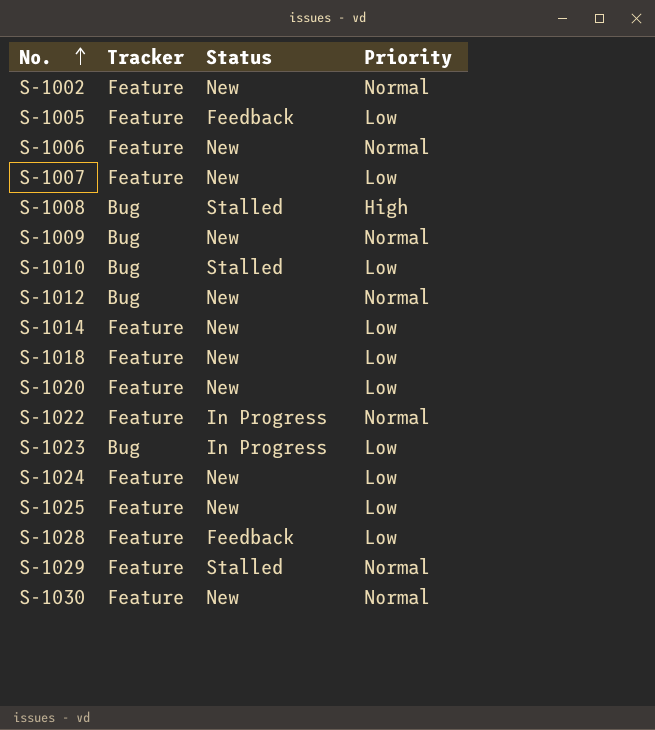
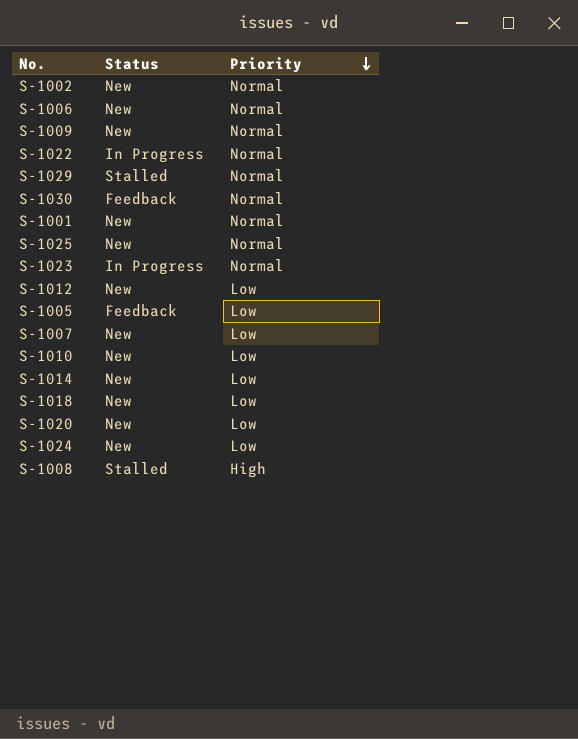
row order: No. ascending -> Priority descending
column Tracker | position: 2 -> none
row S-1028: Feature | Feedback | Low -> none
S-1030 | Status: New -> Feedback
row S-1001: none -> New | Normal
S-1025 | Priority: Low -> Normal
S-1023 | Priority: Low -> Normal
S-1012 | Priority: Normal -> Low
S-1010 | Status: Stalled -> New

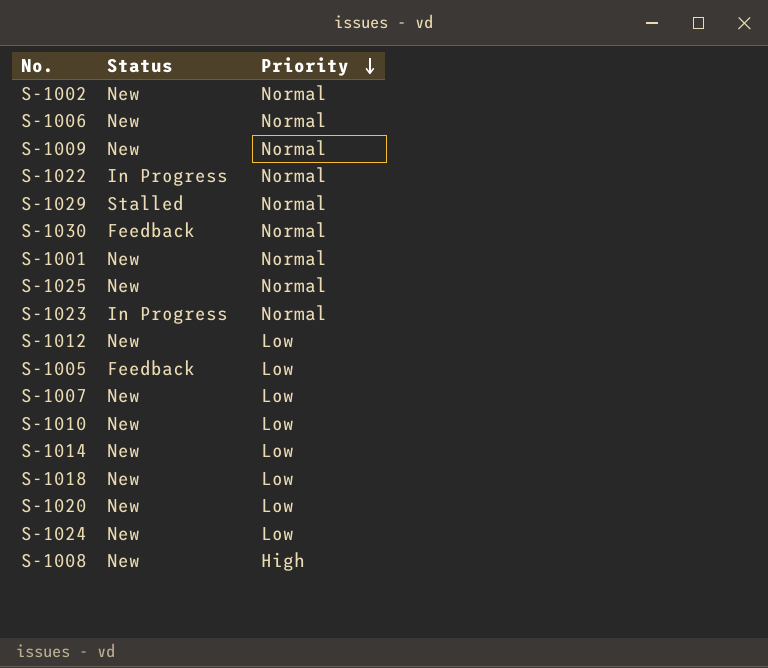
S-1008 | Status: Stalled -> New

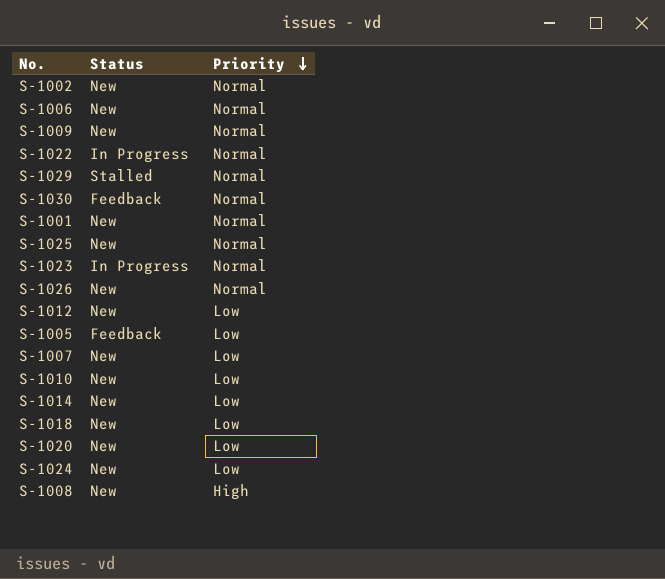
row S-1026: none -> New | Normal

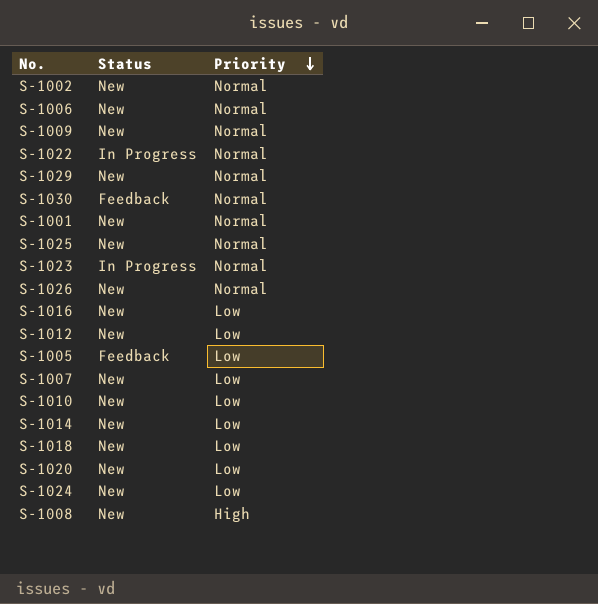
S-1029 | Status: Stalled -> New
row S-1016: none -> New | Low

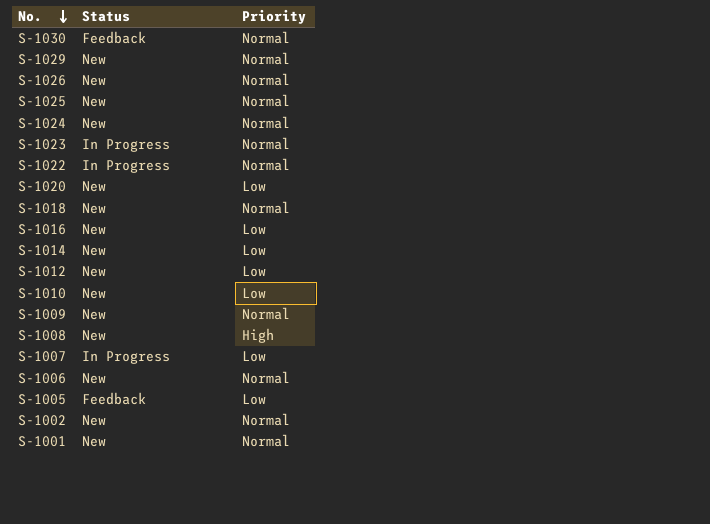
row order: Priority descending -> No. descending
S-1024 | Priority: Low -> Normal
S-1018 | Priority: Low -> Normal
S-1007 | Status: New -> In Progress

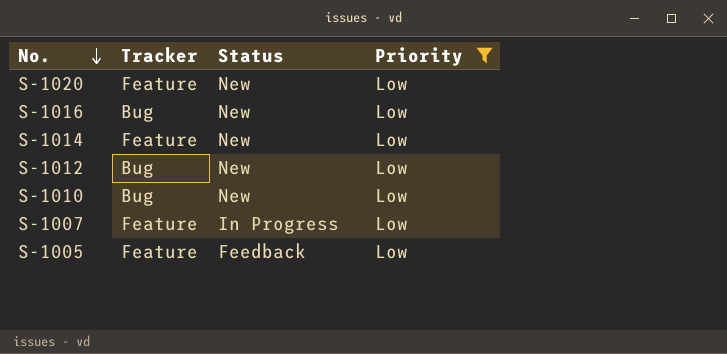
filter: none -> Priority = Low
column Tracker | position: none -> 2

